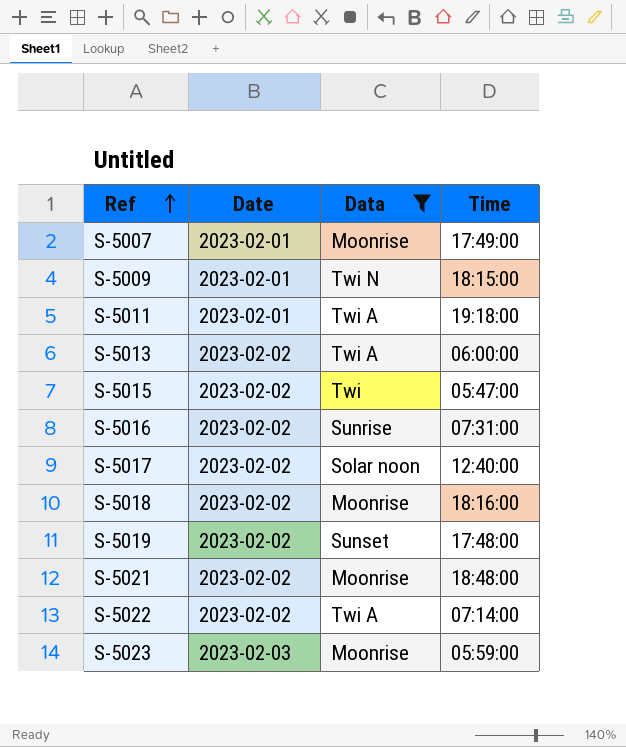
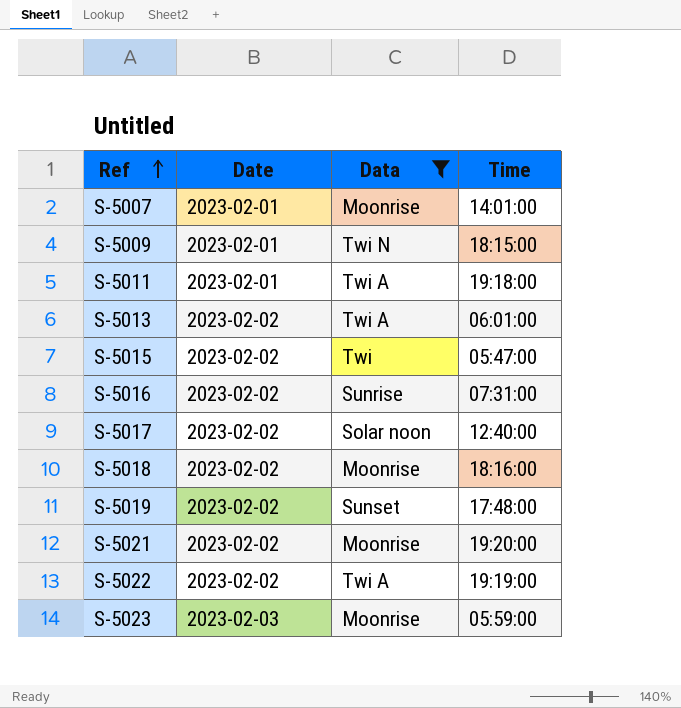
S-5007 | Time: 17:49:00 -> 14:01:00
S-5013 | Time: 06:00:00 -> 06:01:00
S-5021 | Time: 18:48:00 -> 19:20:00
S-5022 | Time: 07:14:00 -> 19:19:00

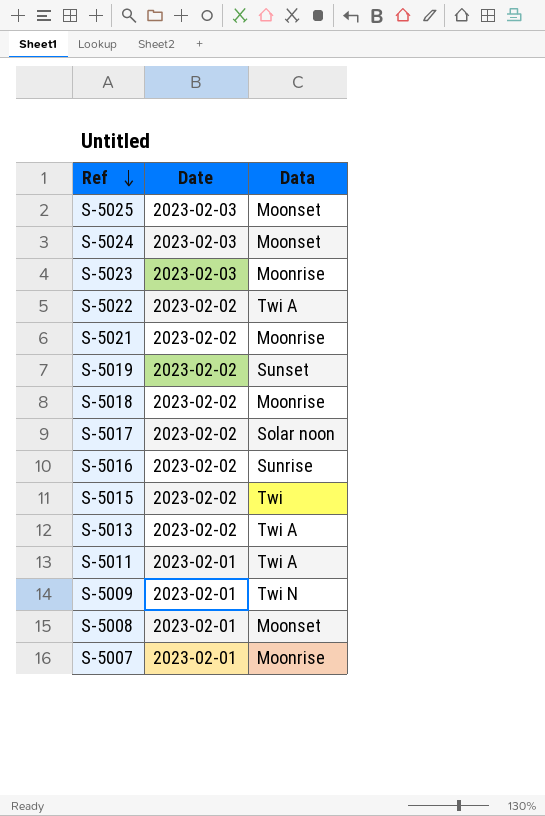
filter: Data != Moonset -> none
row order: Ref ascending -> Ref descending
column Time | position: 4 -> none

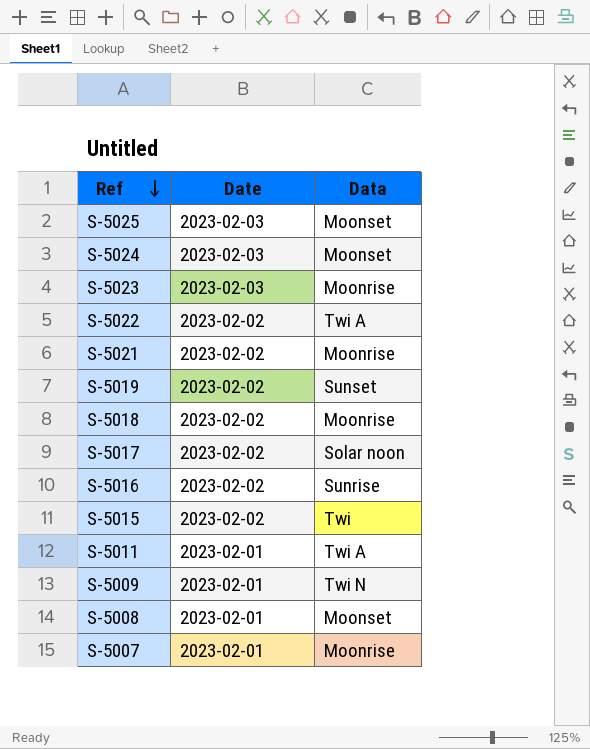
row S-5013: 2023-02-02 | Twi A -> none

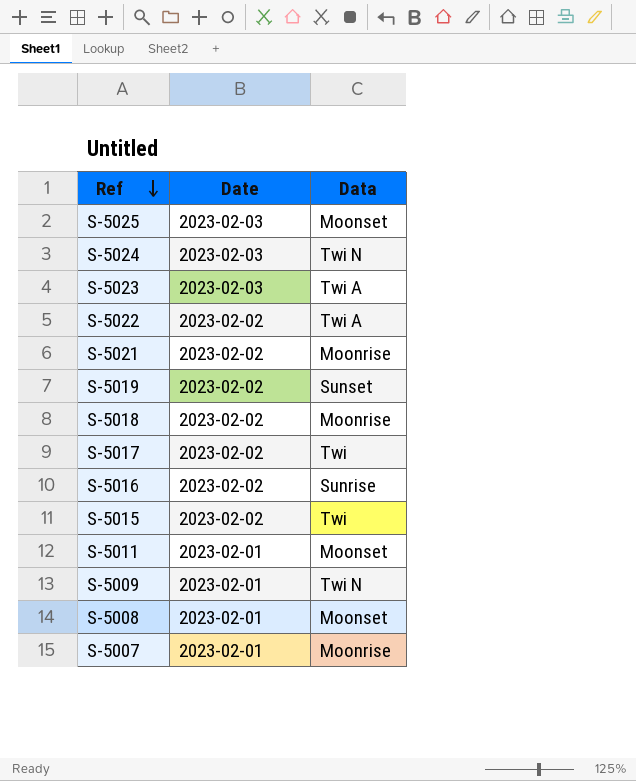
S-5024 | Data: Moonset -> Twi N
S-5023 | Data: Moonrise -> Twi A
S-5017 | Data: Solar noon -> Twi
S-5011 | Data: Twi A -> Moonset

